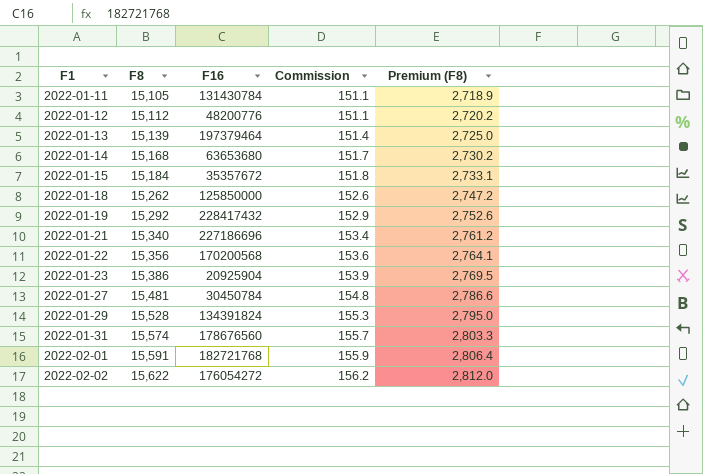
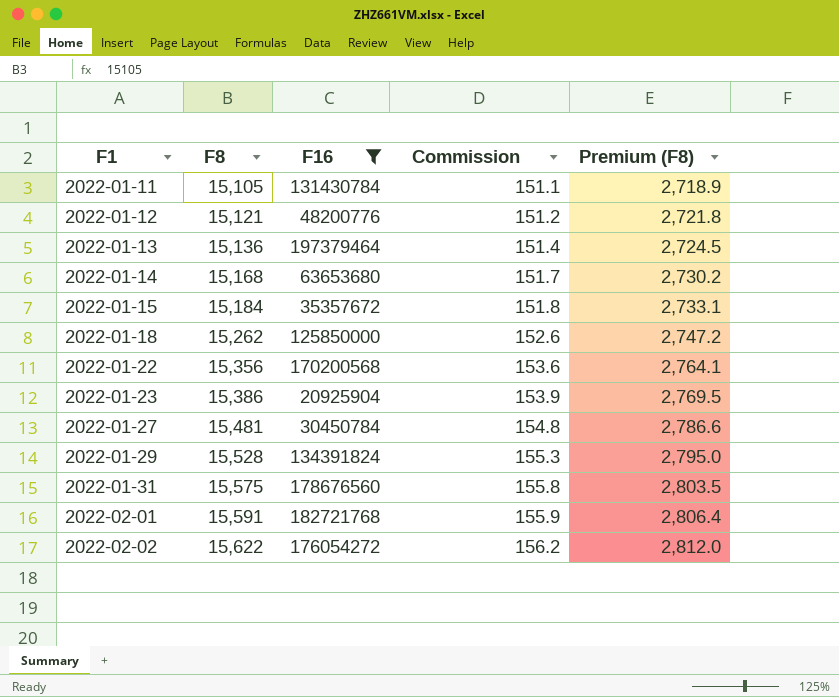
filter: none -> F16 <= 197379464
2022-01-12 | F8: 15,112 -> 15,121
2022-01-12 | Commission: 151.1 -> 151.2
2022-01-12 | Premium (F8): 2,720.2 -> 2,721.8
2022-01-13 | F8: 15,139 -> 15,136
2022-01-13 | Premium (F8): 2,725.0 -> 2,724.5
2022-01-31 | F8: 15,574 -> 15,575
2022-01-31 | Commission: 155.7 -> 155.8
2022-01-31 | Premium (F8): 2,803.3 -> 2,803.5

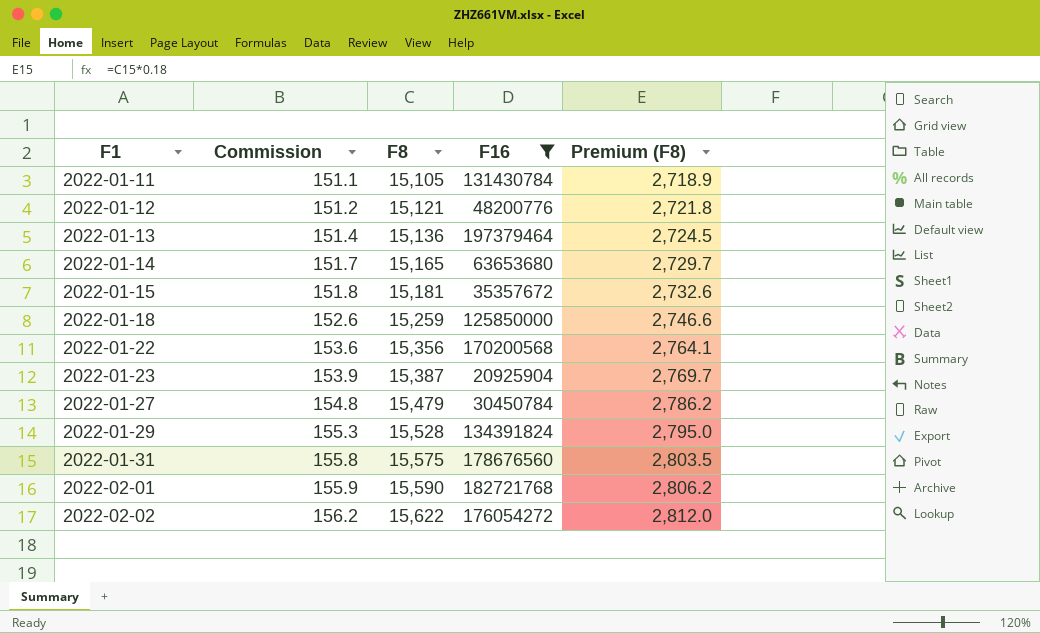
column Commission | position: 4 -> 2
2022-01-14 | F8: 15,168 -> 15,165
2022-01-14 | Premium (F8): 2,730.2 -> 2,729.7
2022-01-15 | F8: 15,184 -> 15,181
2022-01-15 | Premium (F8): 2,733.1 -> 2,732.6
2022-01-18 | F8: 15,262 -> 15,259
2022-01-18 | Premium (F8): 2,747.2 -> 2,746.6
2022-01-23 | F8: 15,386 -> 15,387
2022-01-23 | Premium (F8): 2,769.5 -> 2,769.7
2022-01-27 | F8: 15,481 -> 15,479
2022-01-27 | Premium (F8): 2,786.6 -> 2,786.2
2022-02-01 | F8: 15,591 -> 15,590
2022-02-01 | Premium (F8): 2,806.4 -> 2,806.2

